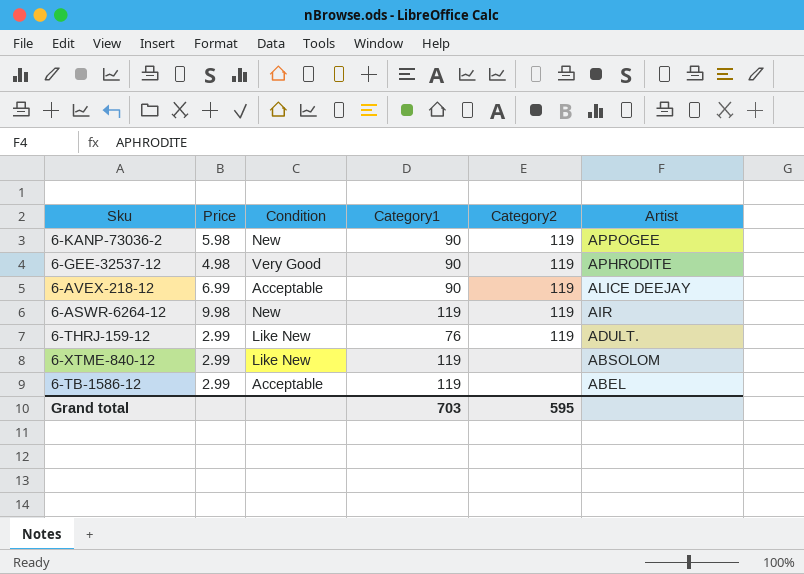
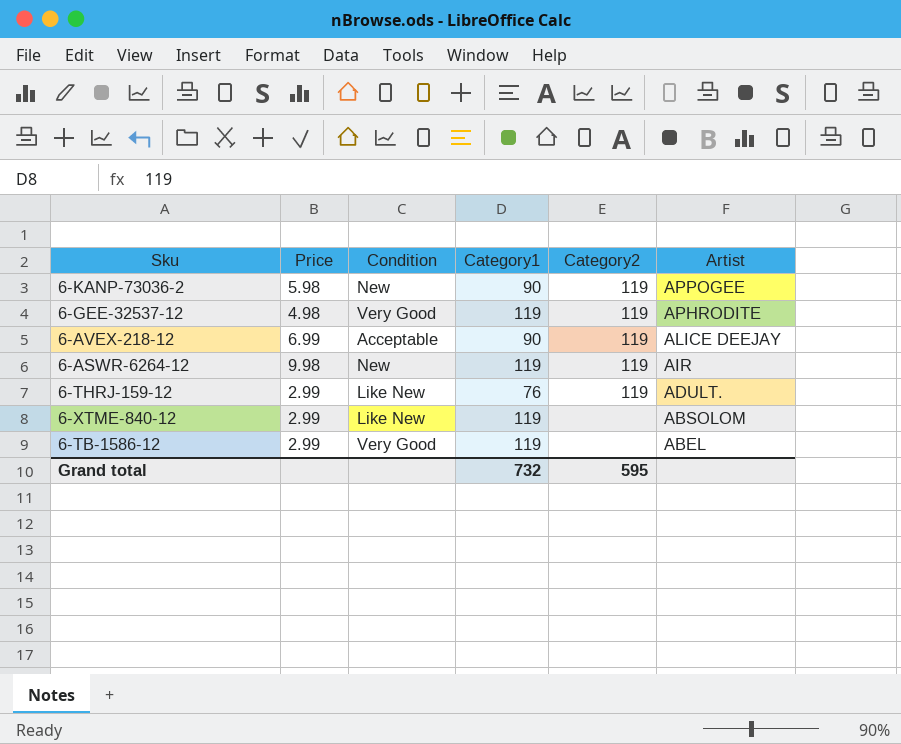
6-GEE-32537-12 | Category1: 90 -> 119
6-TB-1586-12 | Condition: Acceptable -> Very Good
Grand total | Category1: 703 -> 732

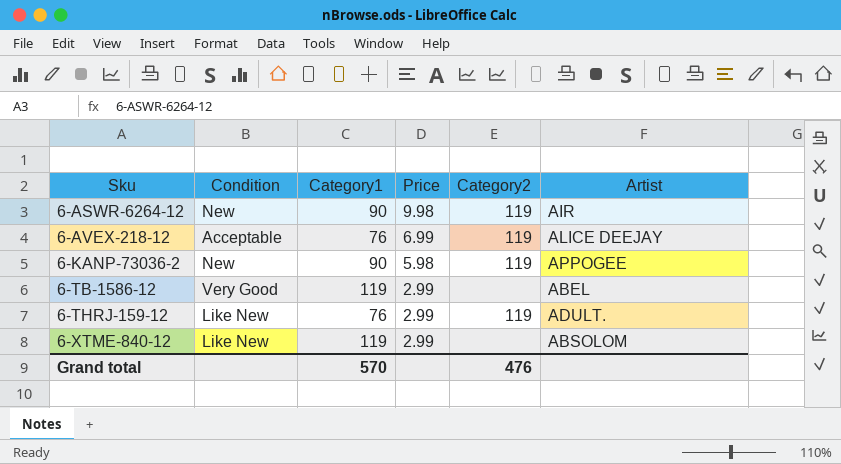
row order: Artist descending -> Sku ascending
column Price | position: 2 -> 4
row 6-GEE-32537-12: 4.98 | Very Good | 119 | 119 | APHRODITE -> none
6-ASWR-6264-12 | Category1: 119 -> 90
6-AVEX-218-12 | Category1: 90 -> 76
Grand total | Category1: 732 -> 570
Grand total | Category2: 595 -> 476

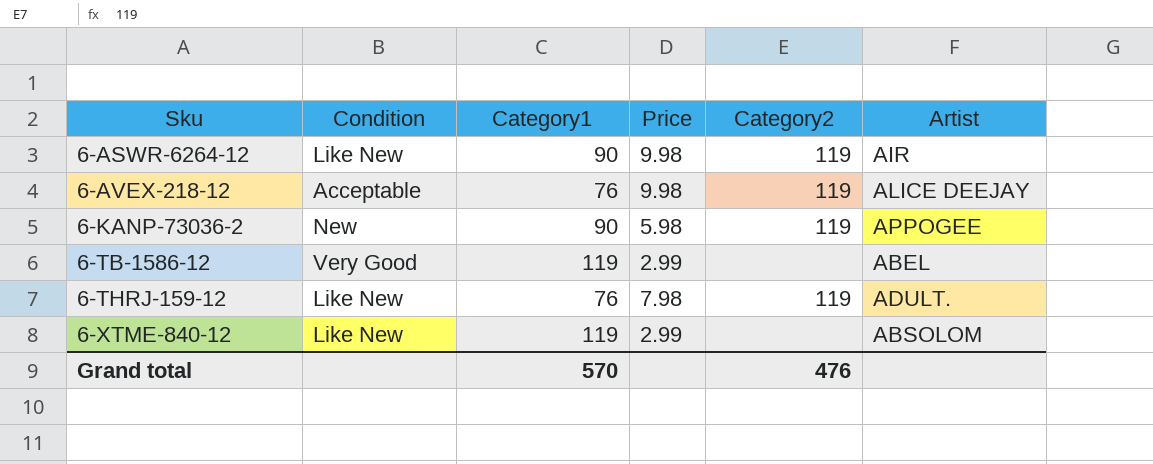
6-ASWR-6264-12 | Condition: New -> Like New
6-AVEX-218-12 | Price: 6.99 -> 9.98
6-THRJ-159-12 | Price: 2.99 -> 7.98

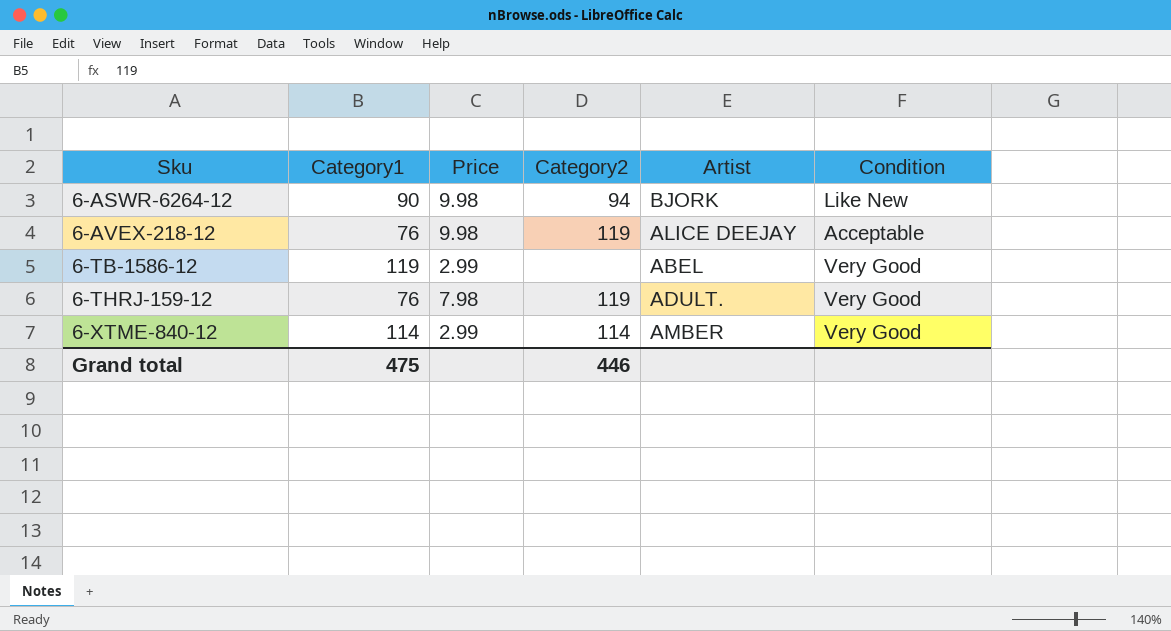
column Condition | position: 2 -> 6
row 6-KANP-73036-2: New | 90 | 5.98 | 119 | APPOGEE -> none
6-ASWR-6264-12 | Category2: 119 -> 94
6-ASWR-6264-12 | Artist: AIR -> BJORK
6-THRJ-159-12 | Condition: Like New -> Very Good
6-XTME-840-12 | Category1: 119 -> 114
6-XTME-840-12 | Category2: none -> 114
6-XTME-840-12 | Artist: ABSOLOM -> AMBER
6-XTME-840-12 | Condition: Like New -> Very Good
Grand total | Category1: 570 -> 475
Grand total | Category2: 476 -> 446

